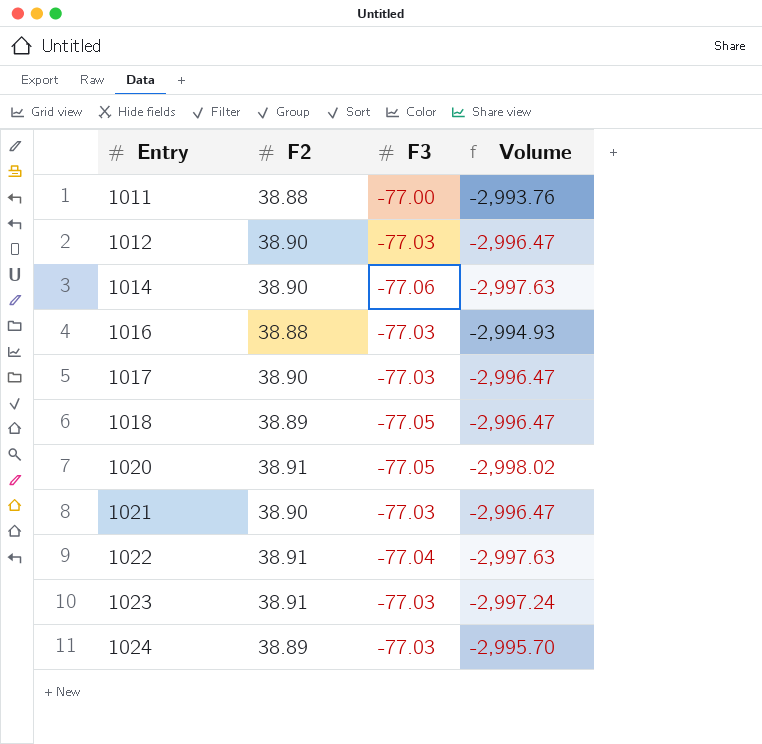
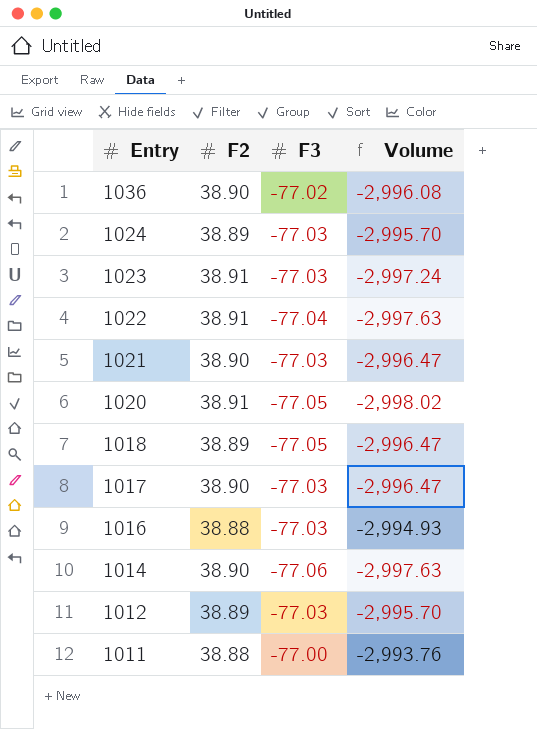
row order: Entry ascending -> Entry descending
row 1036: none -> 38.90 | -77.02 | -2,996.08
1012 | F2: 38.90 -> 38.89
1012 | Volume: -2,996.47 -> -2,995.70

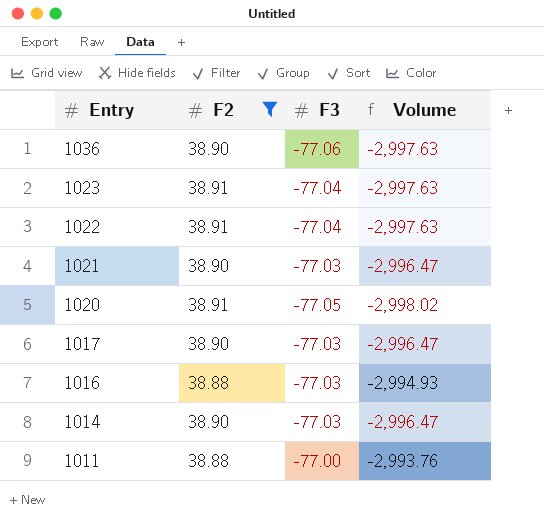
filter: none -> F2 != 38.89
1036 | F3: -77.02 -> -77.06
1036 | Volume: -2,996.08 -> -2,997.63
1023 | F3: -77.03 -> -77.04
1023 | Volume: -2,997.24 -> -2,997.63
1014 | F3: -77.06 -> -77.03
1014 | Volume: -2,997.63 -> -2,996.47

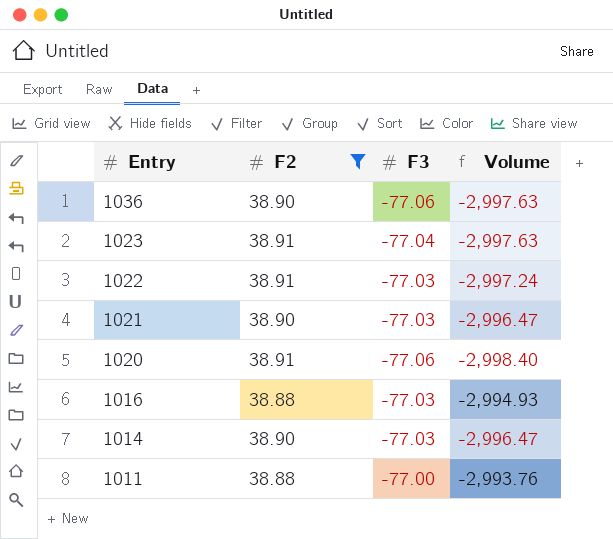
row 1017: 38.90 | -77.03 | -2,996.47 -> none
1022 | F3: -77.04 -> -77.03
1022 | Volume: -2,997.63 -> -2,997.24
1020 | F3: -77.05 -> -77.06
1020 | Volume: -2,998.02 -> -2,998.40

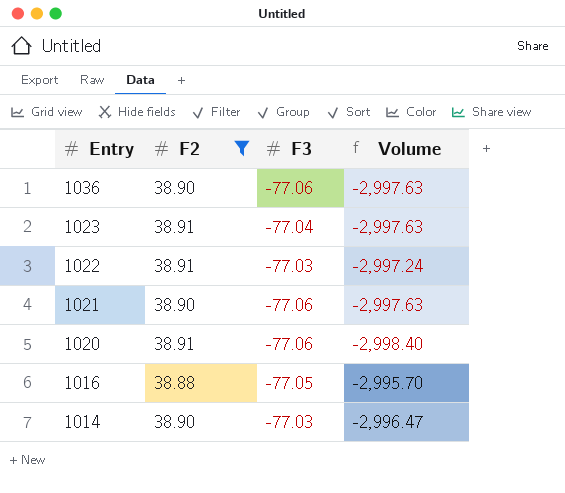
row 1011: 38.88 | -77.00 | -2,993.76 -> none
1021 | F3: -77.03 -> -77.06
1021 | Volume: -2,996.47 -> -2,997.63
1016 | F3: -77.03 -> -77.05
1016 | Volume: -2,994.93 -> -2,995.70

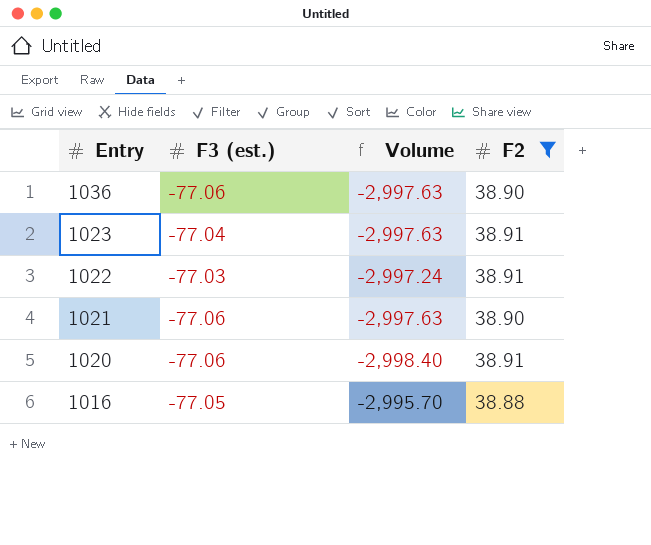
column name: F3 -> F3 (est.)
column F2 | position: 2 -> 4
row 1014: 38.90 | -77.03 | -2,996.47 -> none

